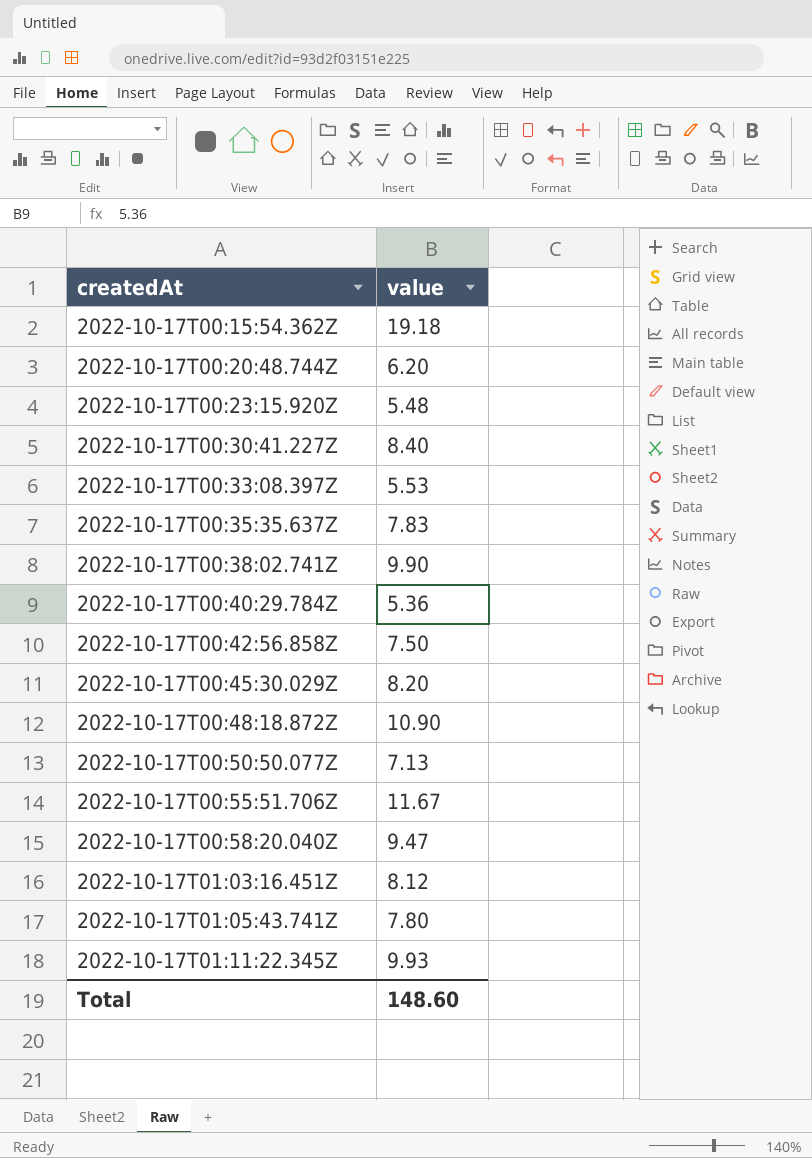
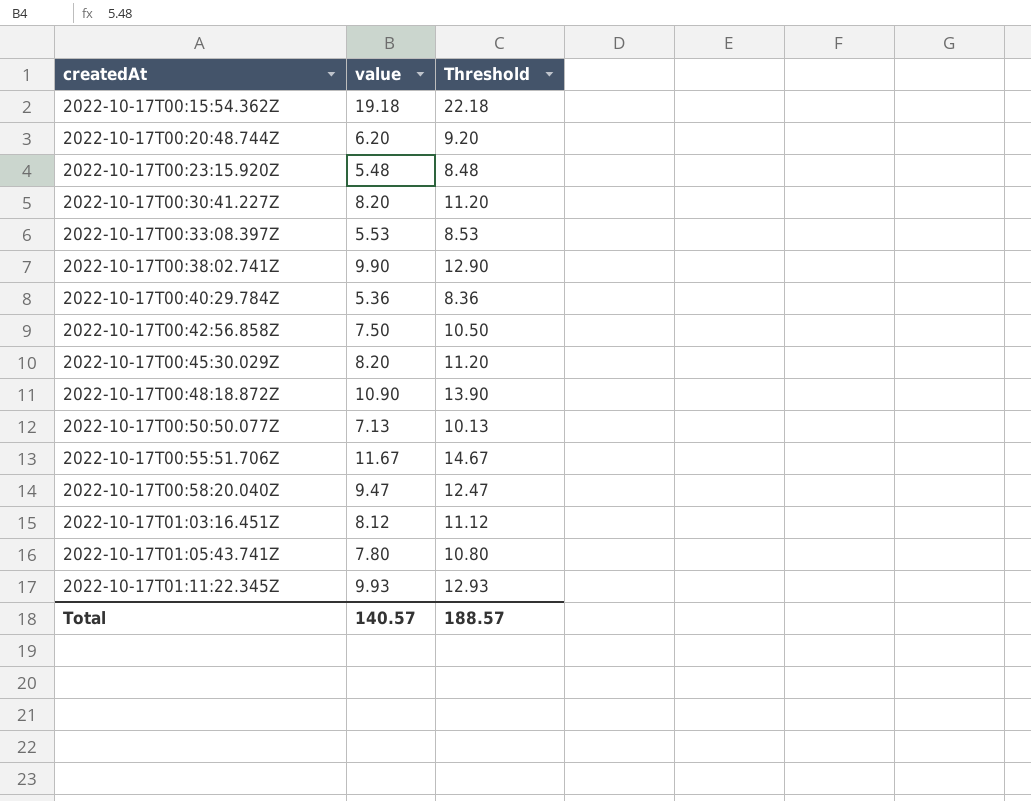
column Threshold | formula: none -> [value] + 3
row 2022-10-17T00:35:35.637Z: 7.83 -> none
2022-10-17T00:30:41.227Z | value: 8.40 -> 8.20
Total | value: 148.60 -> 140.57

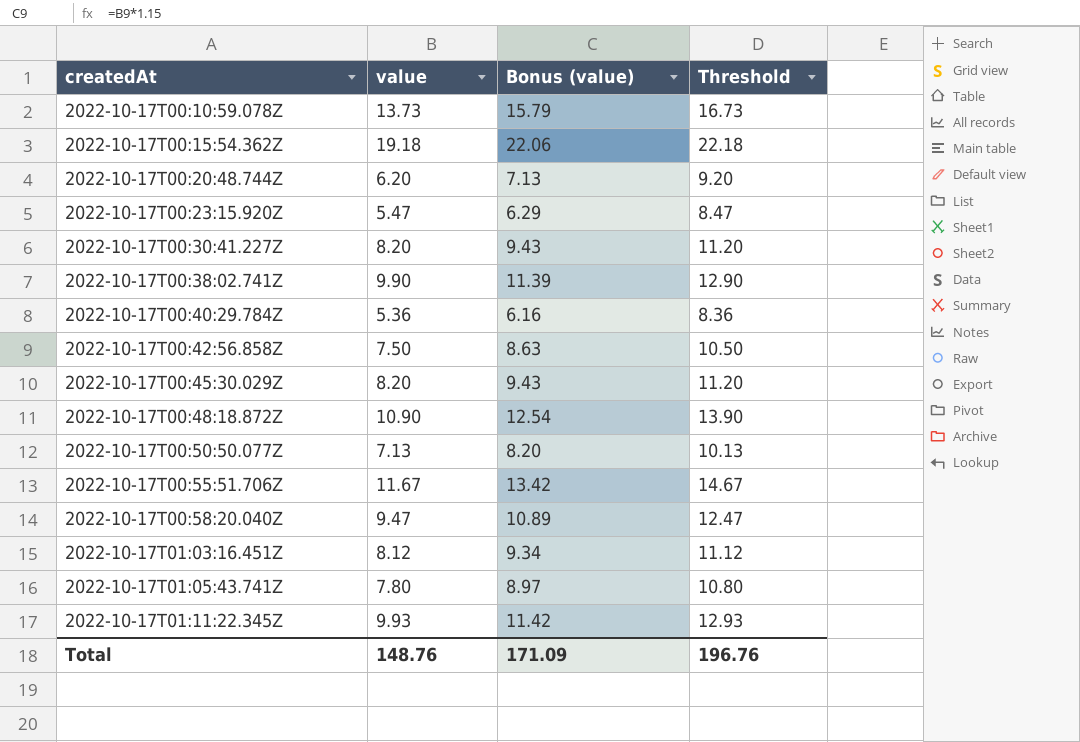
column Bonus (value) | formula: none -> [value] * 1.15
row 2022-10-17T00:33:08.397Z: 5.53 | 8.53 -> none
row 2022-10-17T00:10:59.078Z: none -> 13.73 | 15.79 | 16.73
2022-10-17T00:23:15.920Z | value: 5.48 -> 5.47
2022-10-17T00:23:15.920Z | Threshold: 8.48 -> 8.47
Total | value: 140.57 -> 148.76
Total | Threshold: 188.57 -> 196.76

